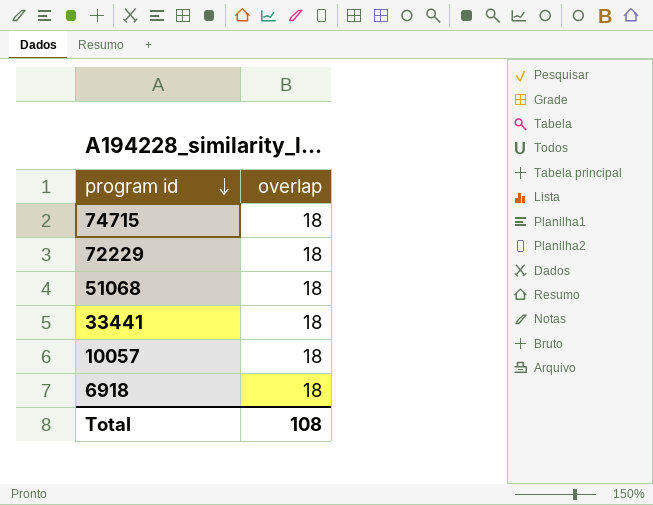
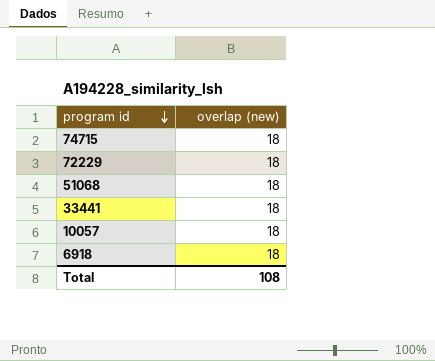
column name: overlap -> overlap (new)

